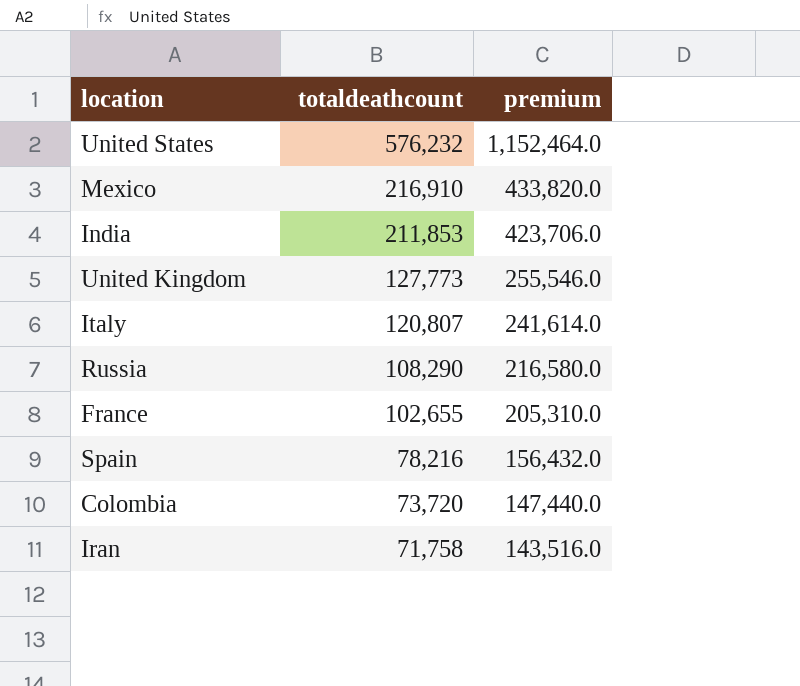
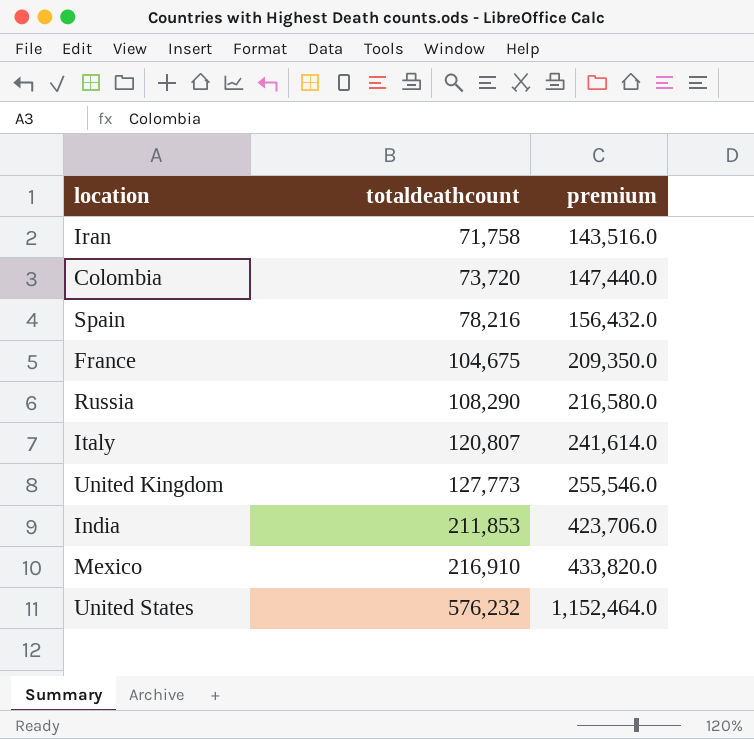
row order: totaldeathcount descending -> totaldeathcount ascending
France | totaldeathcount: 102,655 -> 104,675
France | premium: 205,310.0 -> 209,350.0

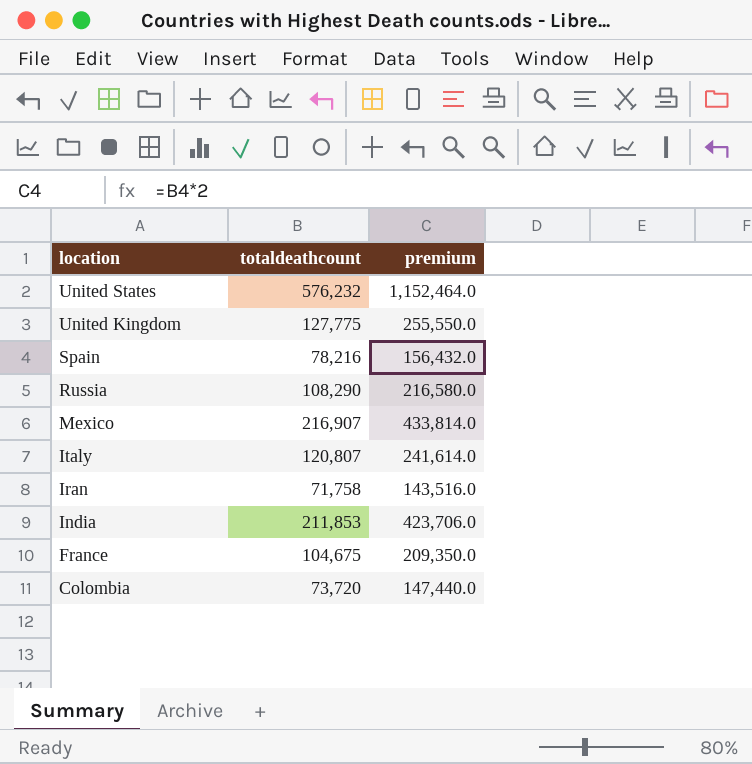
row order: totaldeathcount ascending -> location descending
United Kingdom | totaldeathcount: 127,773 -> 127,775
United Kingdom | premium: 255,546.0 -> 255,550.0
Mexico | totaldeathcount: 216,910 -> 216,907
Mexico | premium: 433,820.0 -> 433,814.0

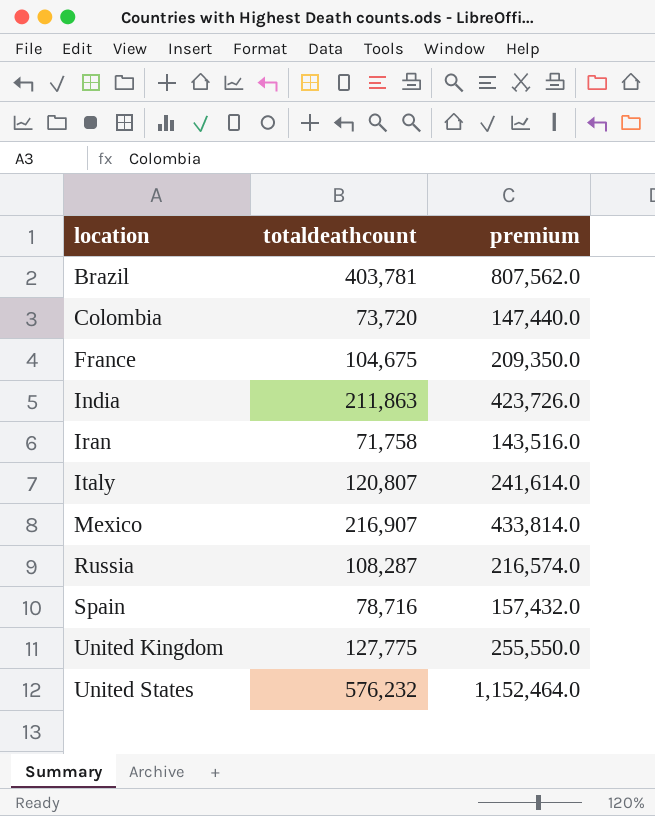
row order: location descending -> location ascending
row Brazil: none -> 403,781 | 807,562.0
India | totaldeathcount: 211,853 -> 211,863
India | premium: 423,706.0 -> 423,726.0
Russia | totaldeathcount: 108,290 -> 108,287
Russia | premium: 216,580.0 -> 216,574.0
Spain | totaldeathcount: 78,216 -> 78,716
Spain | premium: 156,432.0 -> 157,432.0

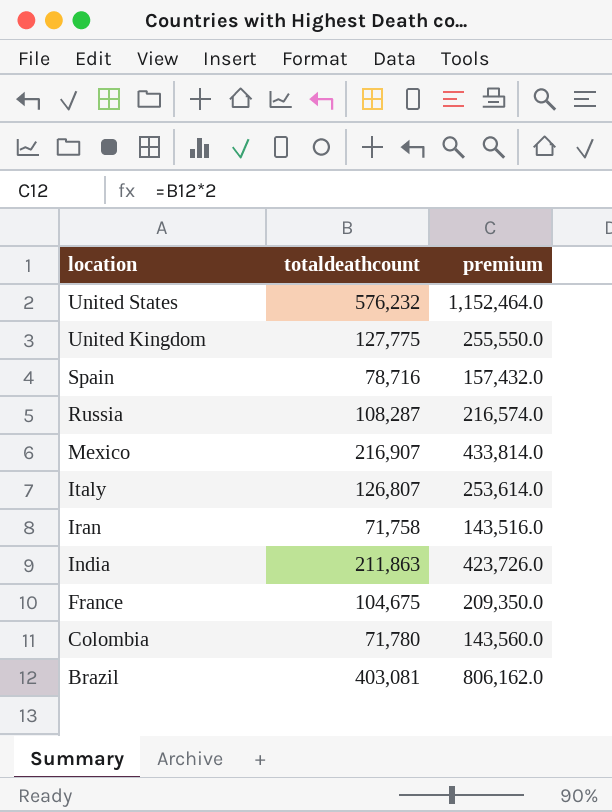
row order: location ascending -> location descending
Italy | totaldeathcount: 120,807 -> 126,807
Italy | premium: 241,614.0 -> 253,614.0
Colombia | totaldeathcount: 73,720 -> 71,780
Colombia | premium: 147,440.0 -> 143,560.0
Brazil | totaldeathcount: 403,781 -> 403,081
Brazil | premium: 807,562.0 -> 806,162.0

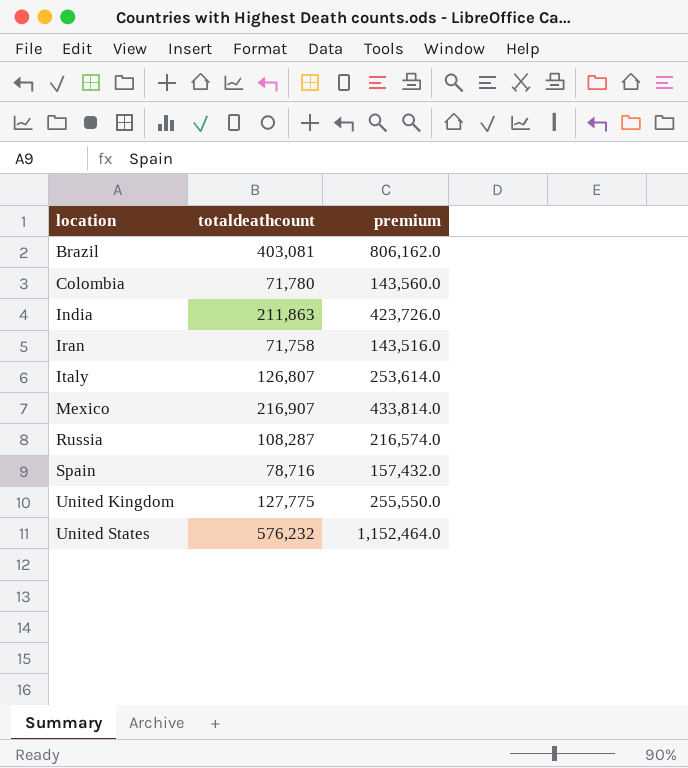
row order: location descending -> location ascending
row France: 104,675 | 209,350.0 -> none

